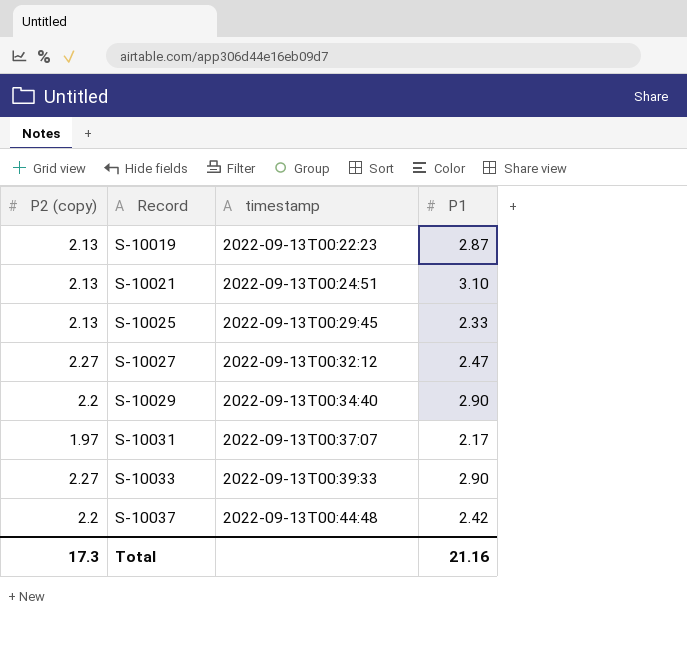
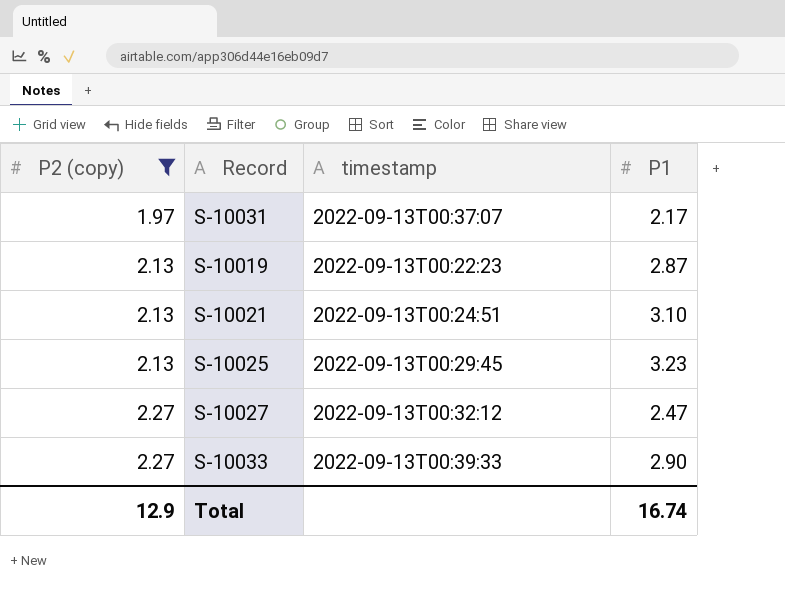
filter: none -> P2 (copy) != 2.2
row order: Record ascending -> P2 (copy) ascending
S-10025 | P1: 2.33 -> 3.23
Total | P2 (copy): 17.3 -> 12.9
Total | P1: 21.16 -> 16.74

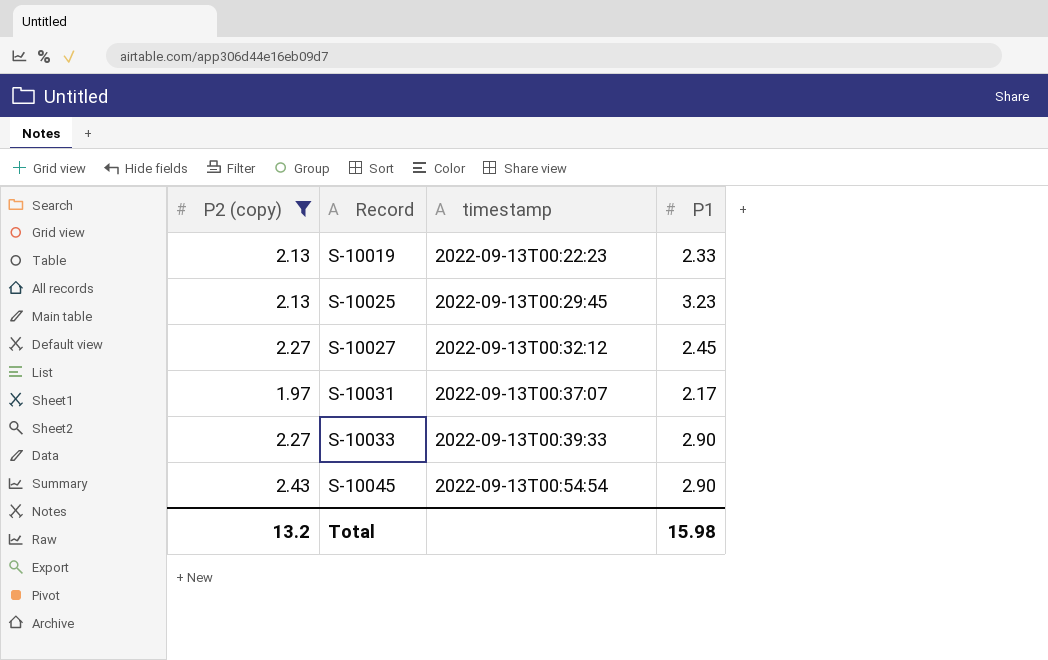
row order: P2 (copy) ascending -> Record ascending
row S-10021: 2.13 | 2022-09-13T00:24:51 | 3.10 -> none
S-10019 | P1: 2.87 -> 2.33
S-10027 | P1: 2.47 -> 2.45
row S-10045: none -> 2.43 | 2022-09-13T00:54:54 | 2.90
Total | P2 (copy): 12.9 -> 13.2
Total | P1: 16.74 -> 15.98

